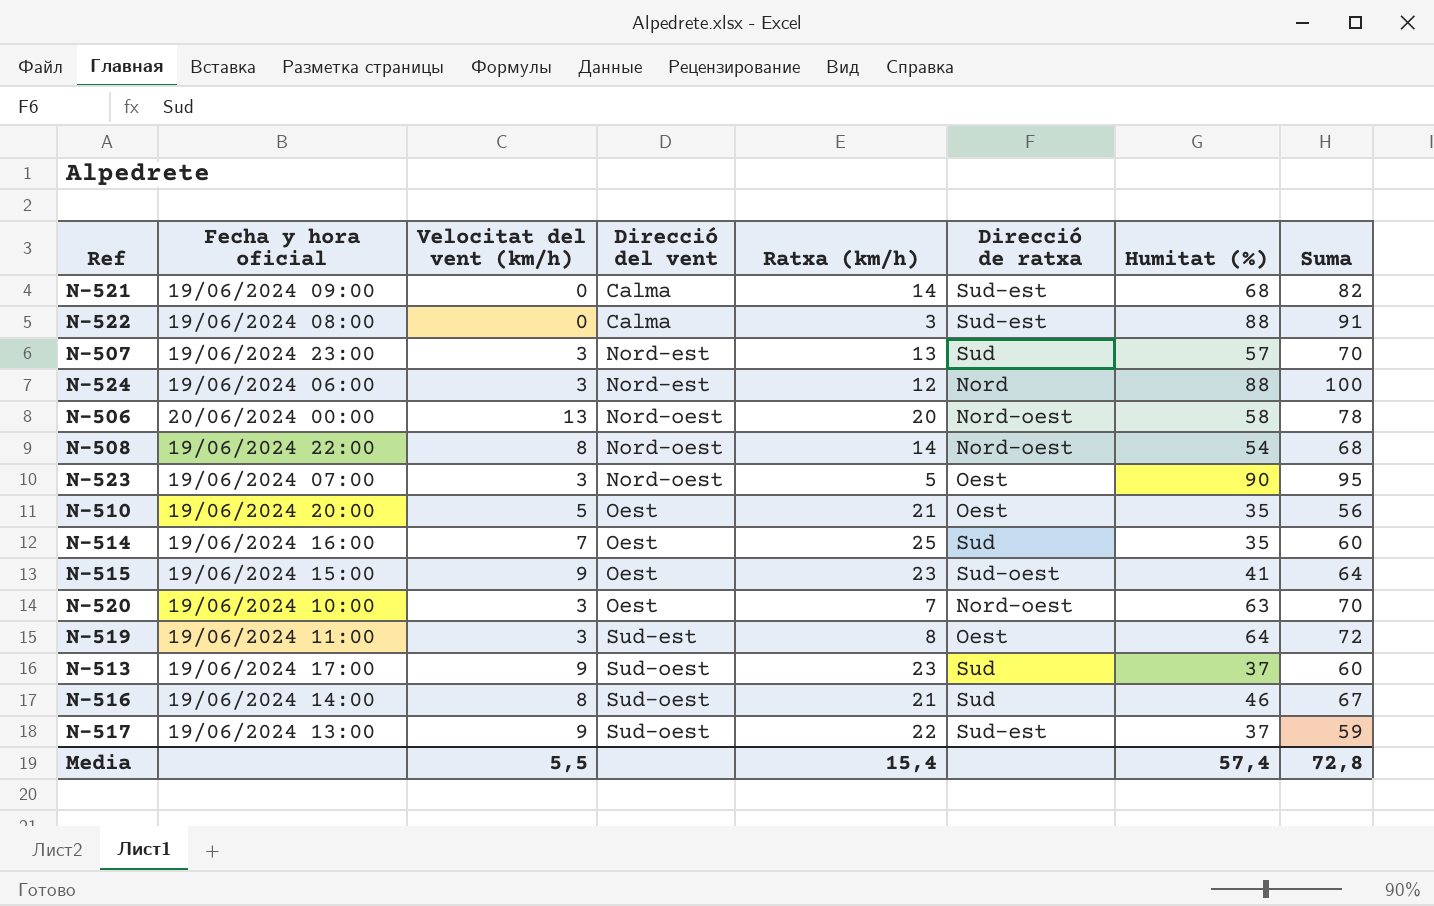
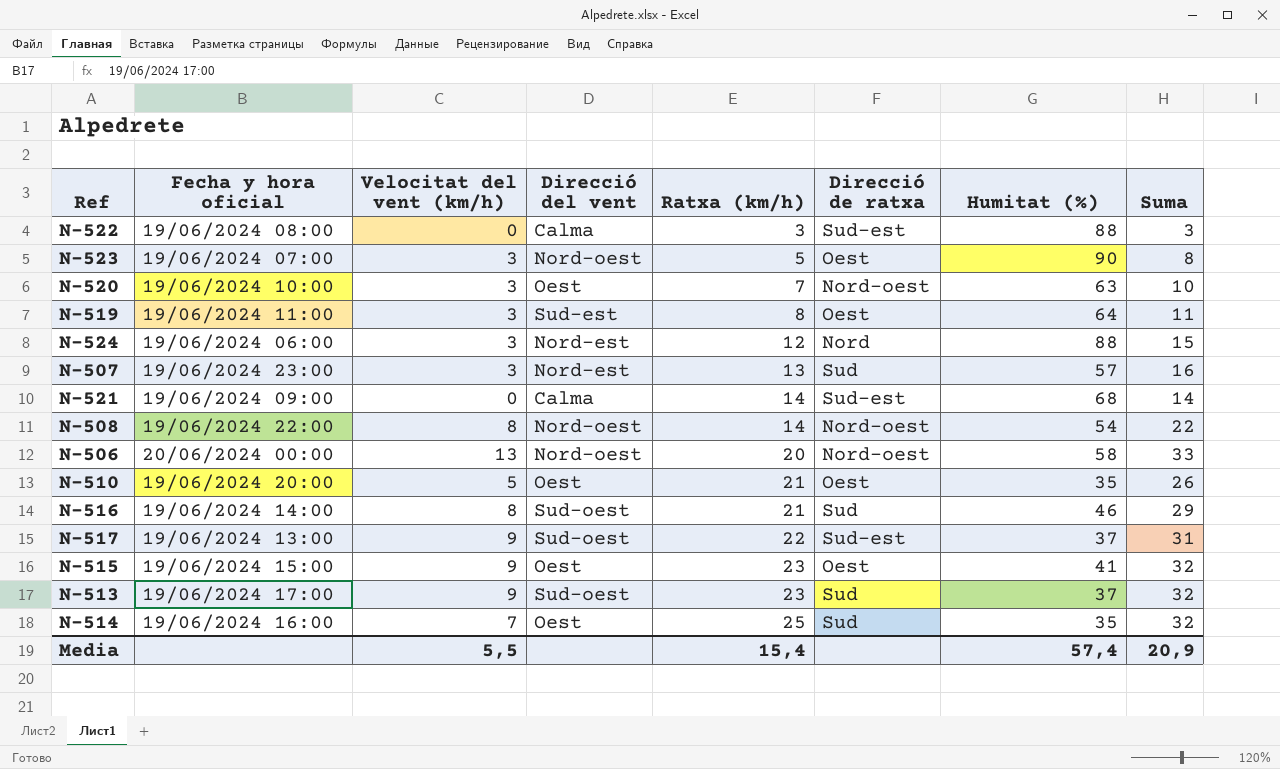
row order: Direcció del vent ascending -> Ratxa (km/h) ascending
column Suma | formula: [Ratxa (km/h)] + [Humitat (%)] -> [Velocitat del vent (km/h)] + [Ratxa (km/h)]
N-515 | Direcció de ratxa: Sud-oest -> Oest
Media | Suma: 72,8 -> 20,9

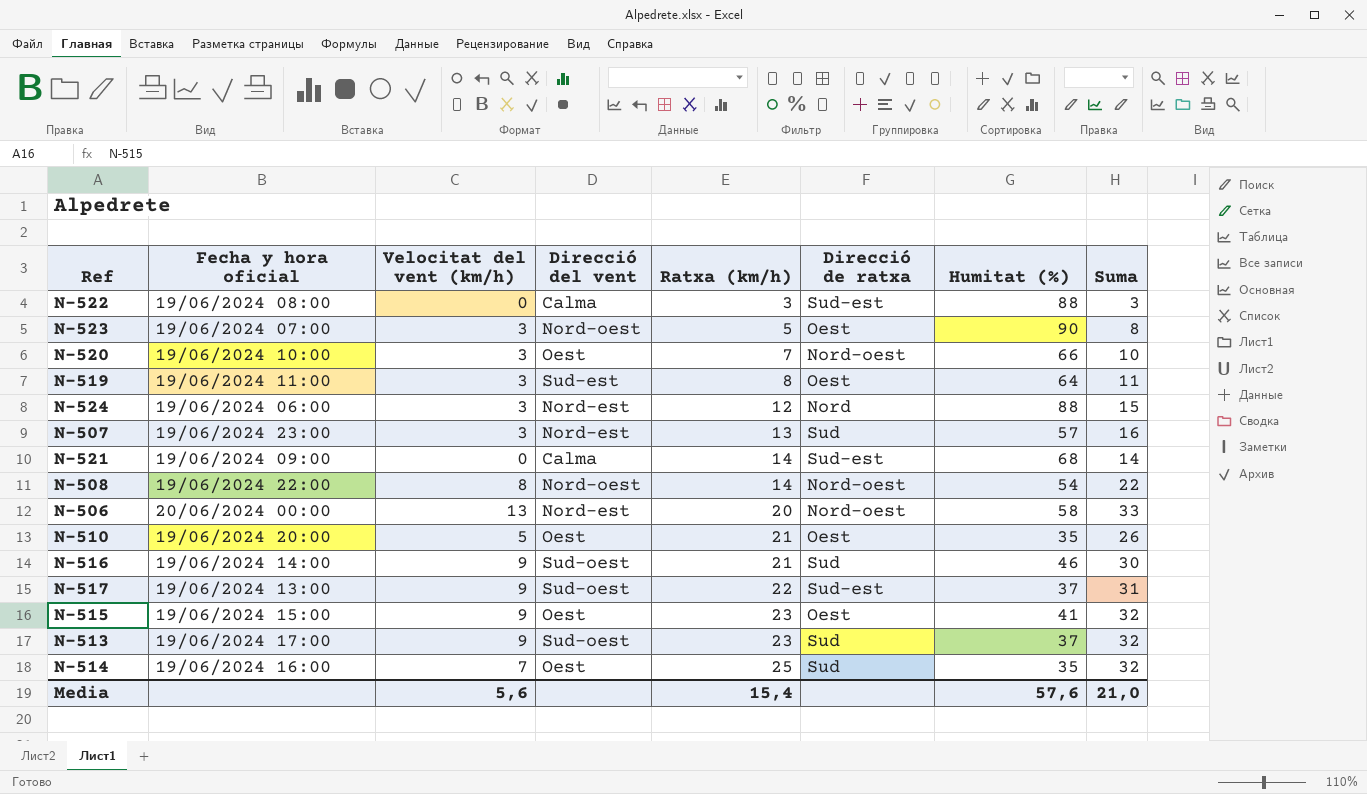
N-520 | Humitat (%): 63 -> 66
N-506 | Direcció del vent: Nord-oest -> Nord-est
N-516 | Velocitat del vent (km/h): 8 -> 9
N-516 | Suma: 29 -> 30
Media | Velocitat del vent (km/h): 5,5 -> 5,6
Media | Humitat (%): 57,4 -> 57,6
Media | Suma: 20,9 -> 21,0

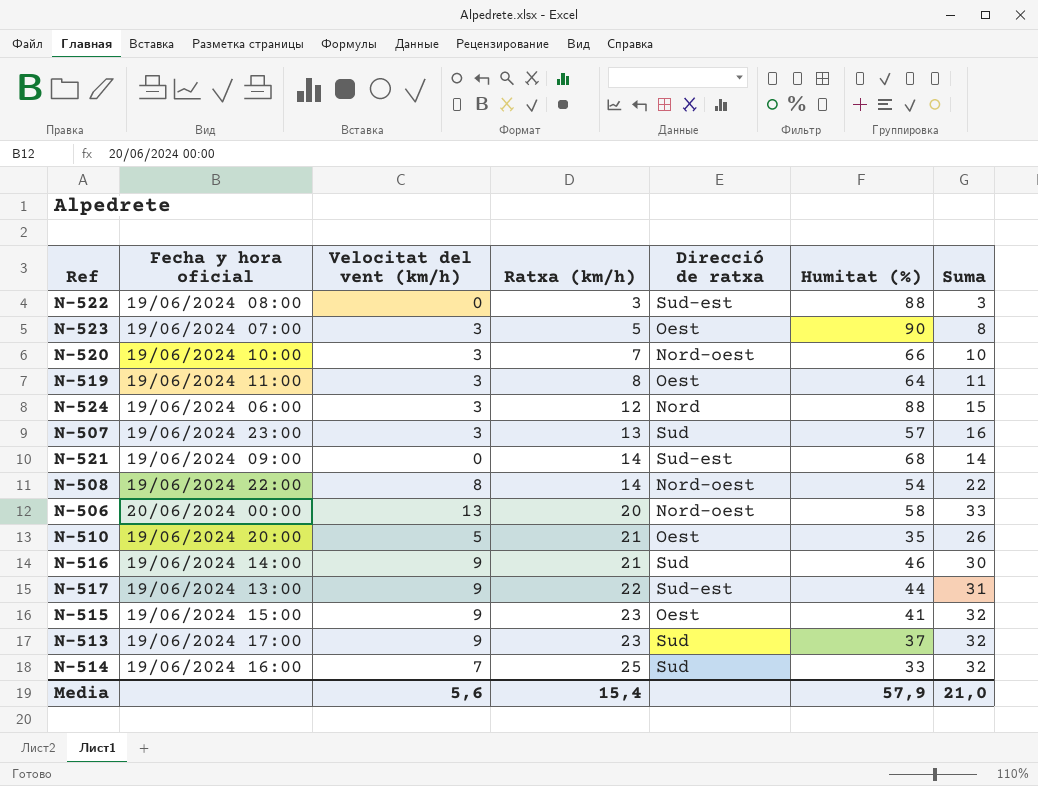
column Direcció del vent | position: 4 -> none
N-517 | Humitat (%): 37 -> 44
N-514 | Humitat (%): 35 -> 33
Media | Humitat (%): 57,6 -> 57,9

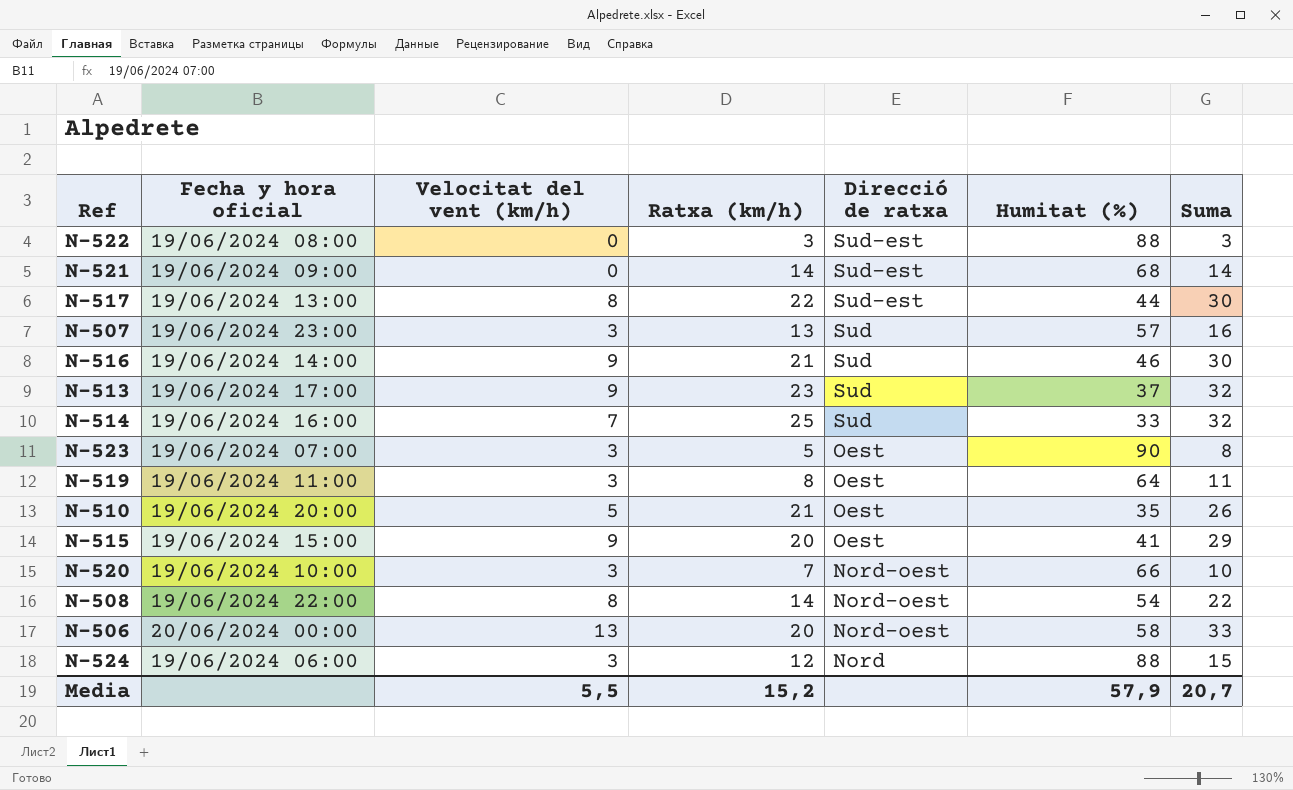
row order: Ratxa (km/h) ascending -> Direcció de ratxa descending
N-517 | Velocitat del vent (km/h): 9 -> 8
N-517 | Suma: 31 -> 30
N-515 | Ratxa (km/h): 23 -> 20
N-515 | Suma: 32 -> 29
Media | Velocitat del vent (km/h): 5,6 -> 5,5
Media | Ratxa (km/h): 15,4 -> 15,2
Media | Suma: 21,0 -> 20,7

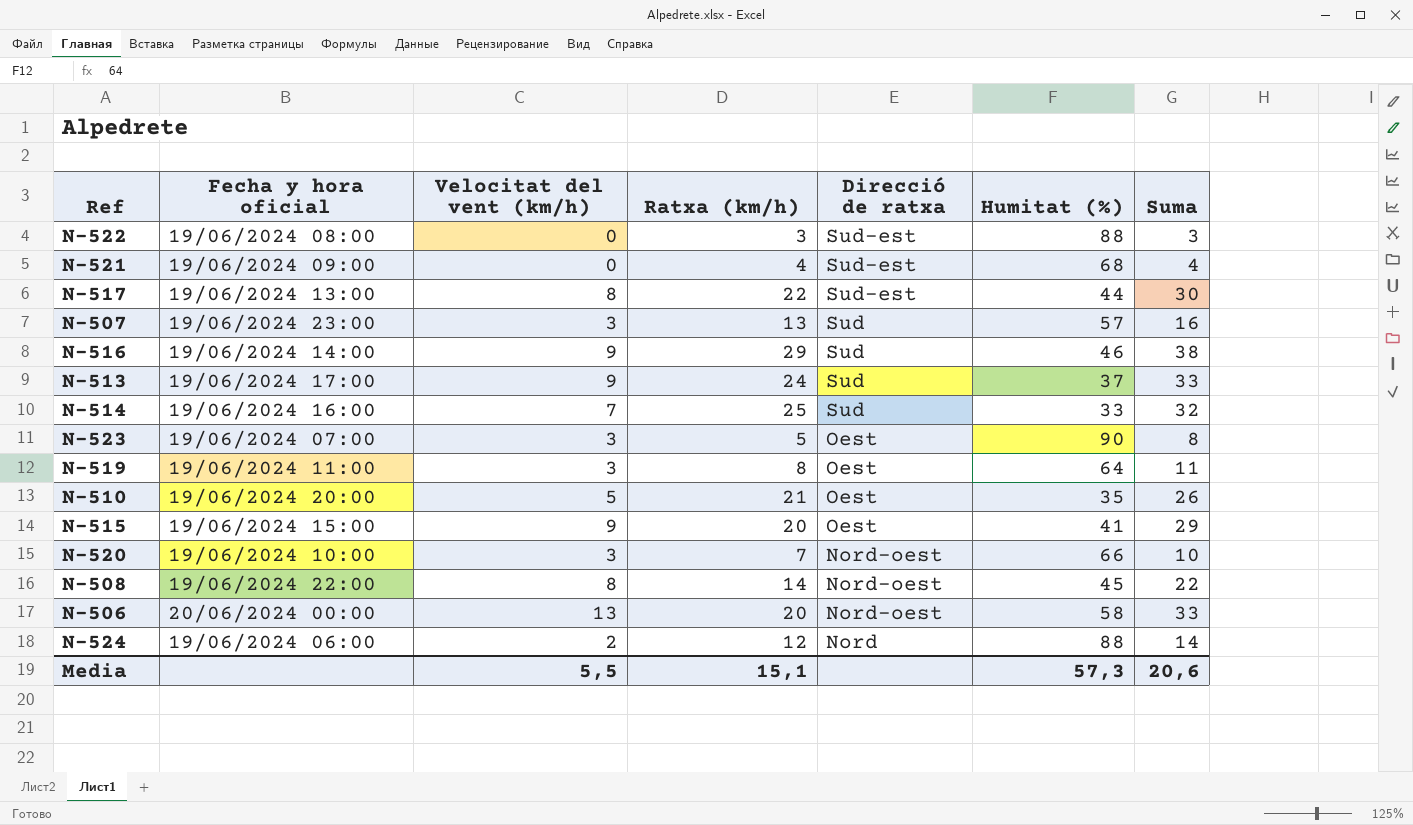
N-521 | Ratxa (km/h): 14 -> 4
N-521 | Suma: 14 -> 4
N-516 | Ratxa (km/h): 21 -> 29
N-516 | Suma: 30 -> 38
N-513 | Ratxa (km/h): 23 -> 24
N-513 | Suma: 32 -> 33
N-508 | Humitat (%): 54 -> 45
N-524 | Velocitat del vent (km/h): 3 -> 2
N-524 | Suma: 15 -> 14
Media | Ratxa (km/h): 15,2 -> 15,1
Media | Humitat (%): 57,9 -> 57,3
Media | Suma: 20,7 -> 20,6

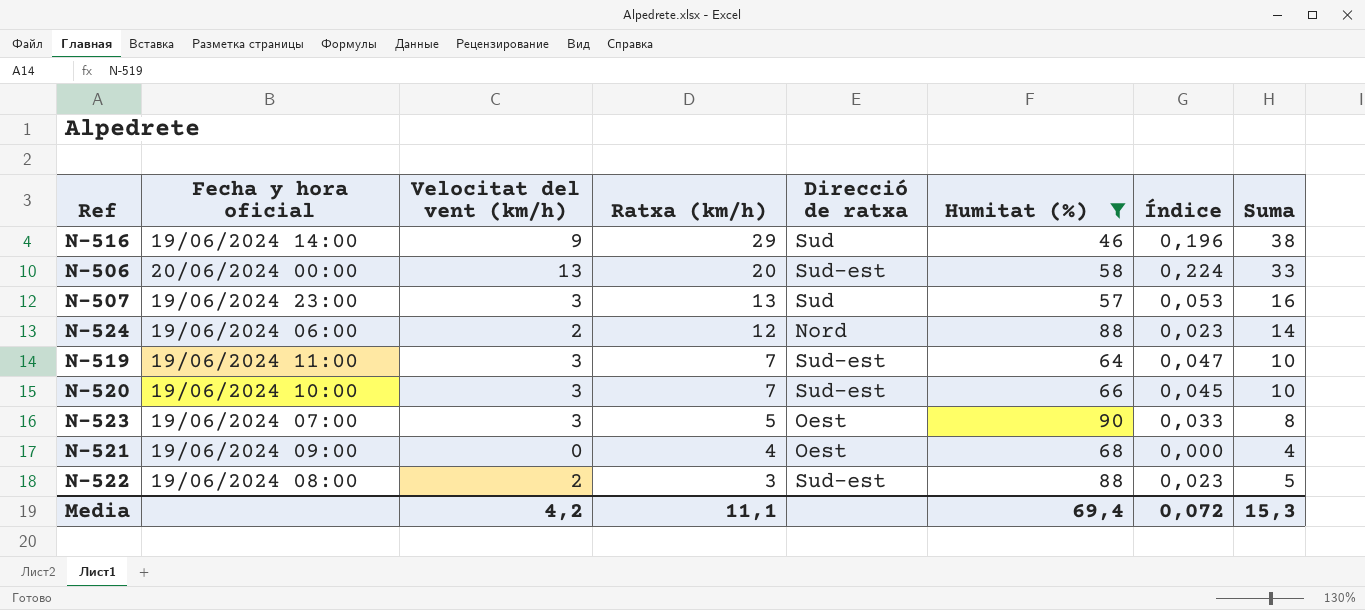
filter: none -> Humitat (%) >= 46
row order: Direcció de ratxa descending -> Ratxa (km/h) descending
column Índice | formula: none -> [Velocitat del vent (km/h)] / [Humitat (%)]
N-506 | Direcció de ratxa: Nord-oest -> Sud-est
N-519 | Ratxa (km/h): 8 -> 7
N-519 | Direcció de ratxa: Oest -> Sud-est
N-519 | Suma: 11 -> 10
N-520 | Direcció de ratxa: Nord-oest -> Sud-est
N-521 | Direcció de ratxa: Sud-est -> Oest
N-522 | Velocitat del vent (km/h): 0 -> 2
N-522 | Suma: 3 -> 5
Media | Velocitat del vent (km/h): 5,5 -> 4,2
Media | Ratxa (km/h): 15,1 -> 11,1
Media | Humitat (%): 57,3 -> 69,4
Media | Suma: 20,6 -> 15,3

